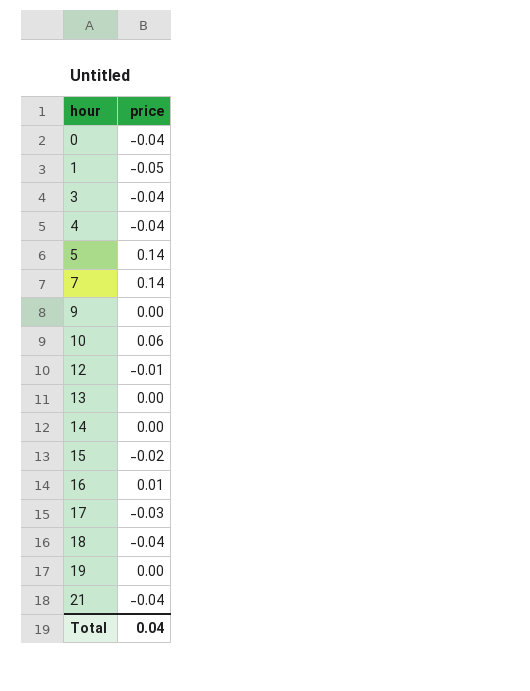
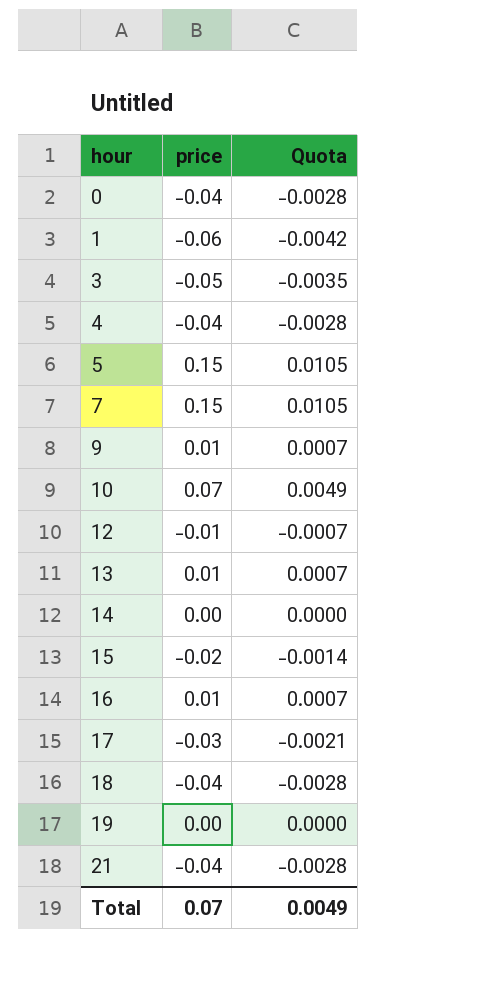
column Quota | formula: none -> [price] * 0.07
1 | price: -0.05 -> -0.06
3 | price: -0.04 -> -0.05
5 | price: 0.14 -> 0.15
7 | price: 0.14 -> 0.15
9 | price: 0.00 -> 0.01
10 | price: 0.06 -> 0.07
13 | price: 0.00 -> 0.01
Total | price: 0.04 -> 0.07

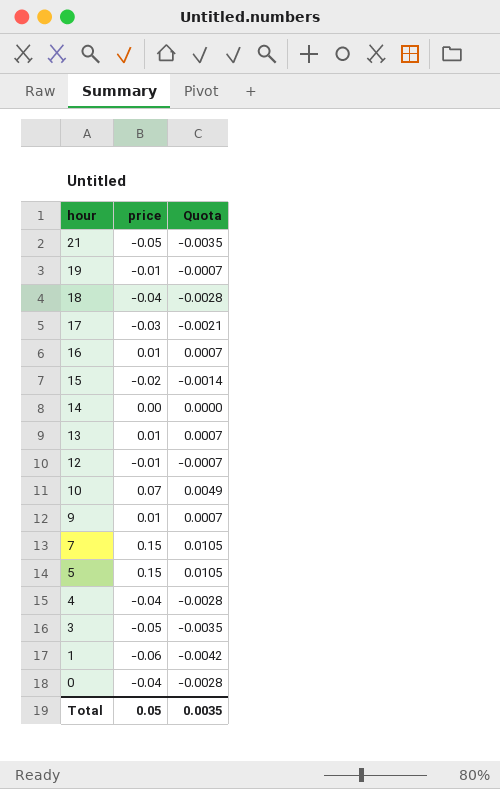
row order: hour ascending -> hour descending
21 | price: -0.04 -> -0.05
21 | Quota: -0.0028 -> -0.0035
19 | price: 0.00 -> -0.01
19 | Quota: 0.0000 -> -0.0007
Total | price: 0.07 -> 0.05
Total | Quota: 0.0049 -> 0.0035

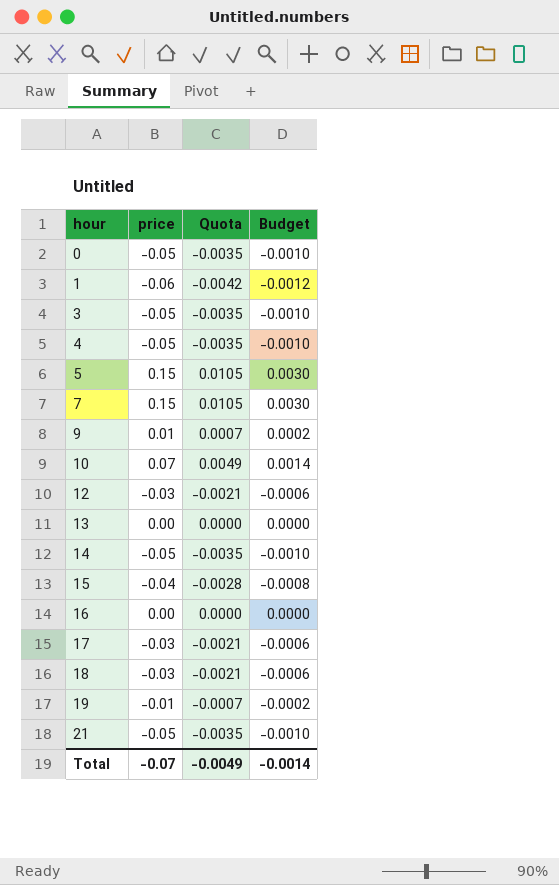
row order: hour descending -> hour ascending
column Budget | formula: none -> [price] * 0.02
0 | price: -0.04 -> -0.05
0 | Quota: -0.0028 -> -0.0035
4 | price: -0.04 -> -0.05
4 | Quota: -0.0028 -> -0.0035
12 | price: -0.01 -> -0.03
12 | Quota: -0.0007 -> -0.0021
13 | price: 0.01 -> 0.00
13 | Quota: 0.0007 -> 0.0000
14 | price: 0.00 -> -0.05
14 | Quota: 0.0000 -> -0.0035
15 | price: -0.02 -> -0.04
15 | Quota: -0.0014 -> -0.0028
16 | price: 0.01 -> 0.00
16 | Quota: 0.0007 -> 0.0000
18 | price: -0.04 -> -0.03
18 | Quota: -0.0028 -> -0.0021
Total | price: 0.05 -> -0.07
Total | Quota: 0.0035 -> -0.0049

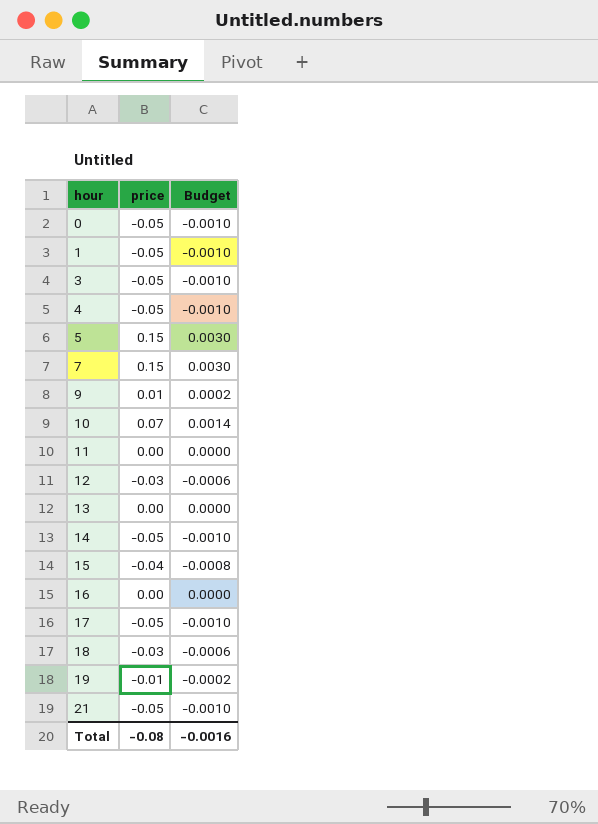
column Quota | formula: [price] * 0.07 -> none
1 | price: -0.06 -> -0.05
1 | Budget: -0.0012 -> -0.0010
row 11: none -> 0.00 | 0.0000
17 | price: -0.03 -> -0.05
17 | Budget: -0.0006 -> -0.0010
Total | price: -0.07 -> -0.08
Total | Budget: -0.0014 -> -0.0016

